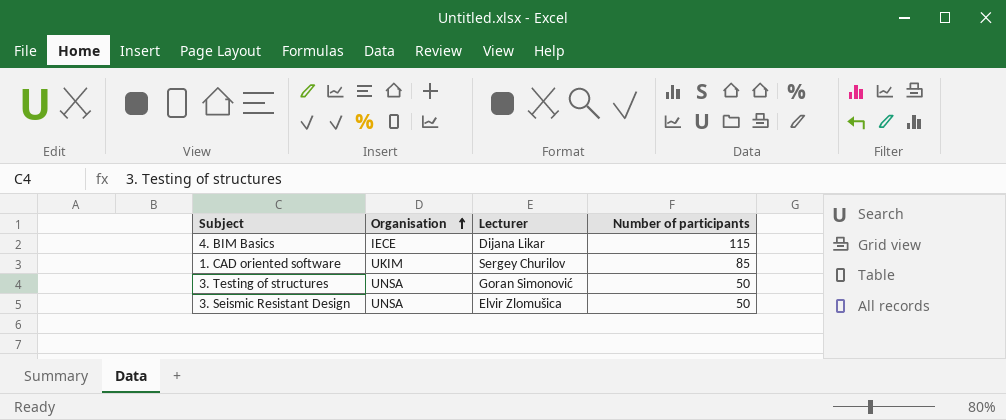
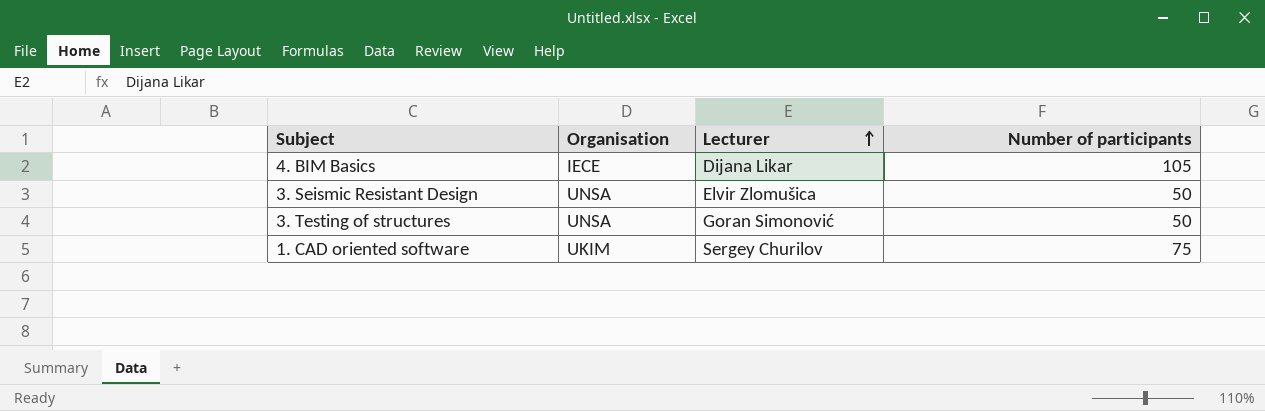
row order: Organisation ascending -> Lecturer ascending
4. BIM Basics | Number of participants: 115 -> 105
1. CAD oriented software | Number of participants: 85 -> 75

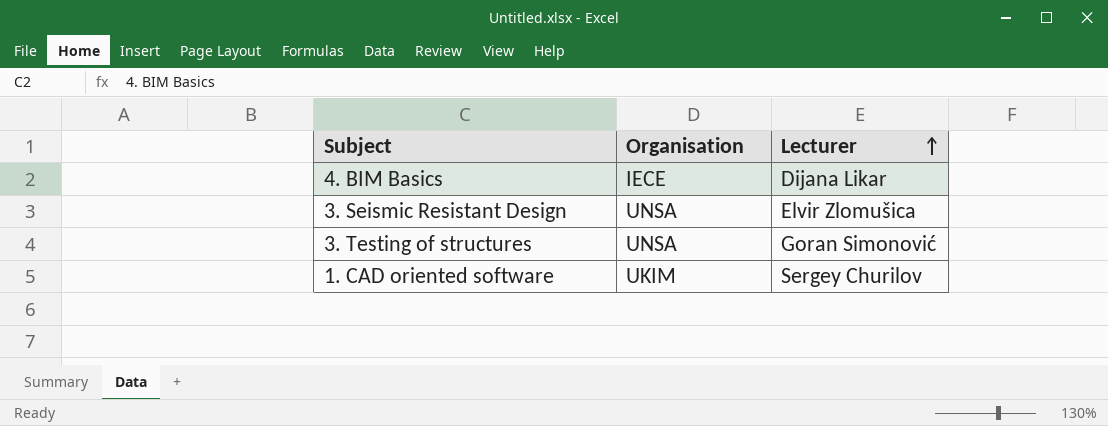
column Number of participants | position: 4 -> none

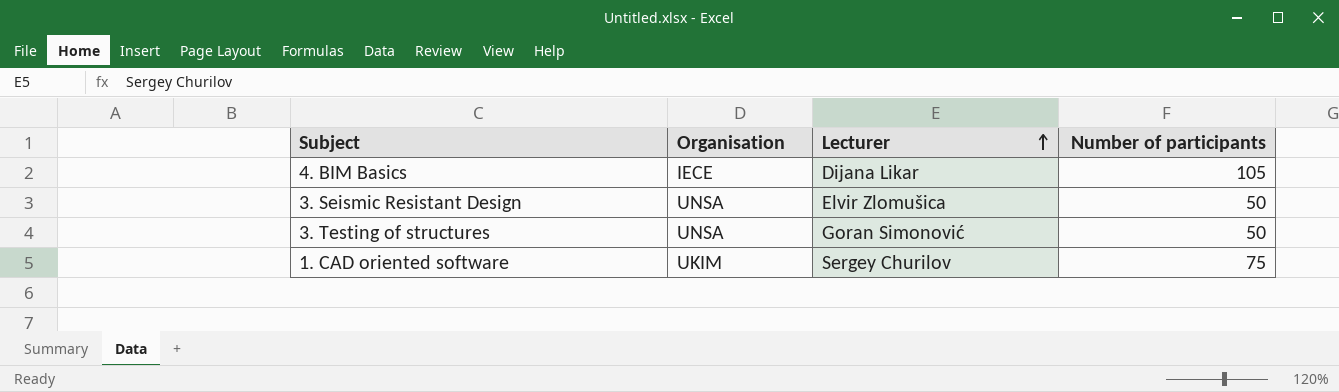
column Number of participants | position: none -> 4

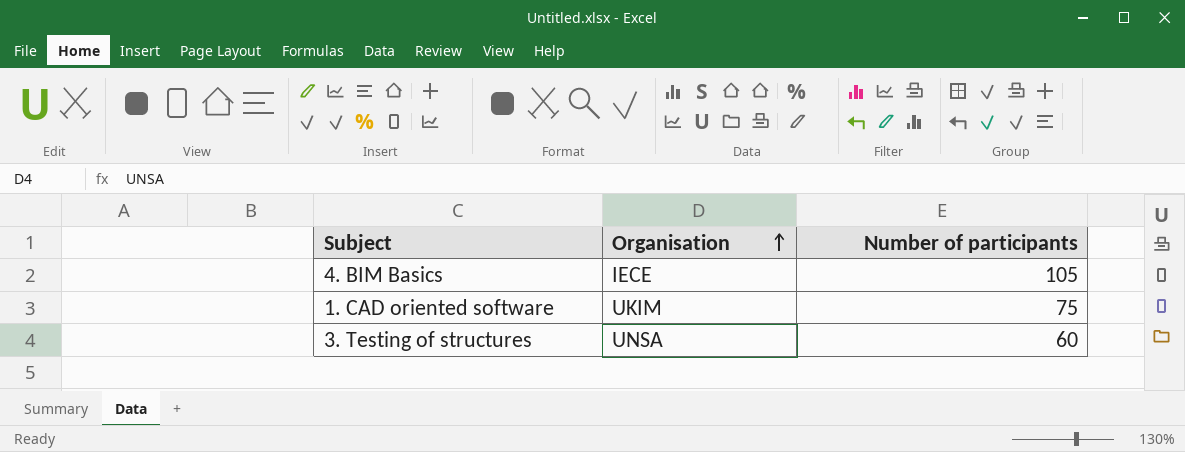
row order: Lecturer ascending -> Organisation ascending
column Lecturer | position: 3 -> none
row 3. Seismic Resistant Design: UNSA | Elvir Zlomušica | 50 -> none
3. Testing of structures | Number of participants: 50 -> 60

